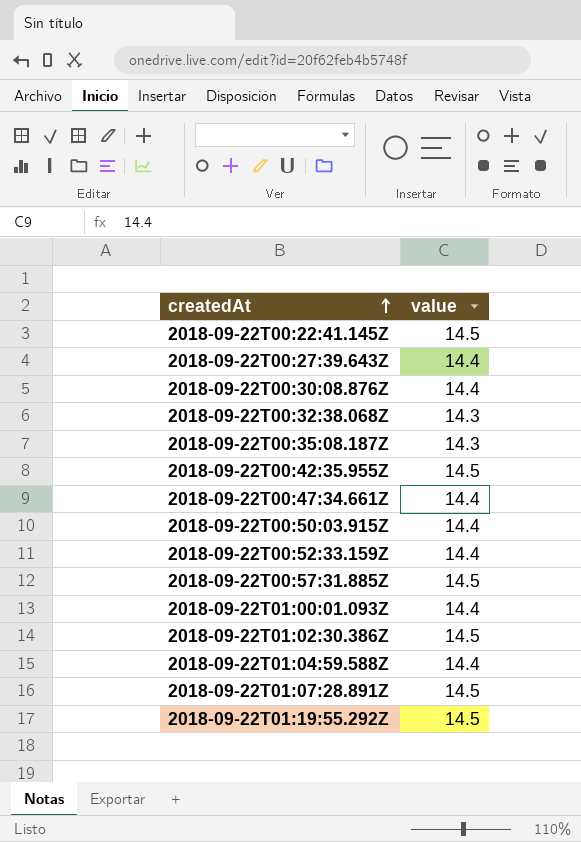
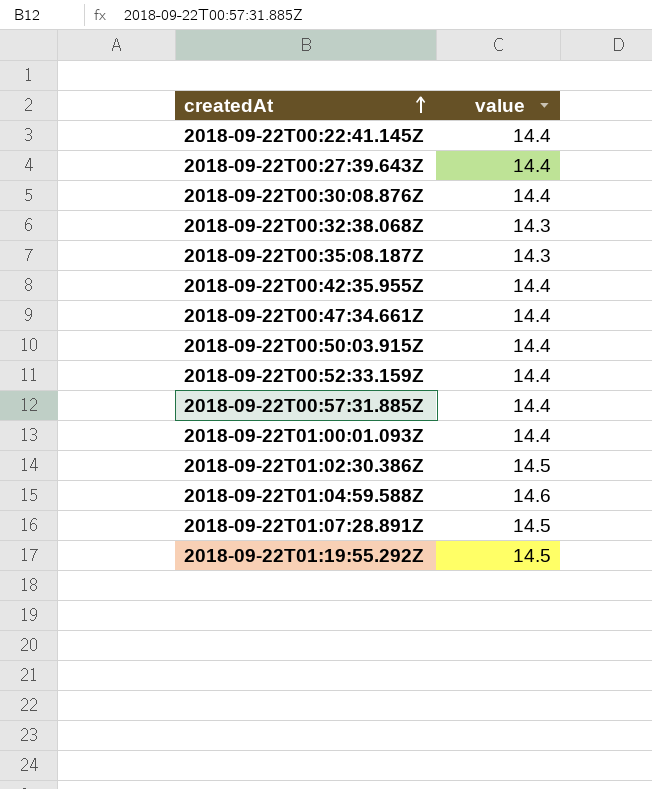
2018-09-22T00:22:41.145Z | value: 14.5 -> 14.4
2018-09-22T00:42:35.955Z | value: 14.5 -> 14.4
2018-09-22T00:57:31.885Z | value: 14.5 -> 14.4
2018-09-22T01:04:59.588Z | value: 14.4 -> 14.6

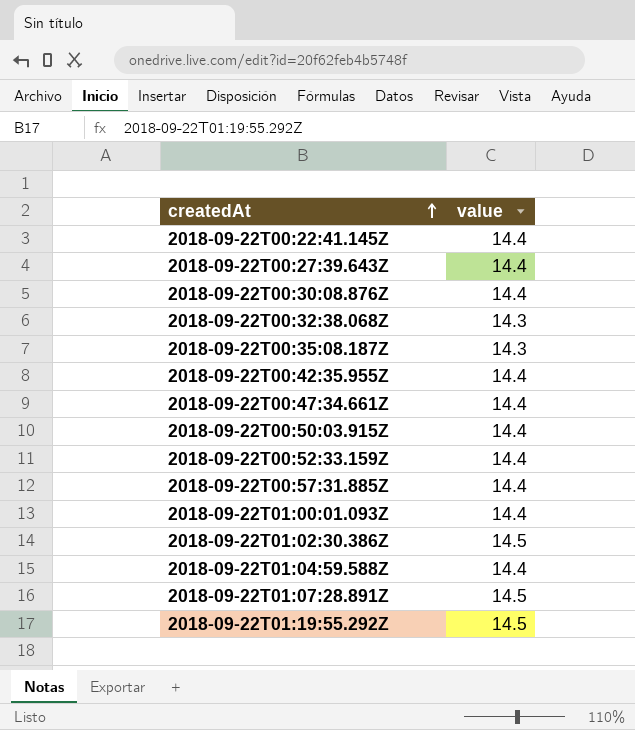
2018-09-22T01:04:59.588Z | value: 14.6 -> 14.4

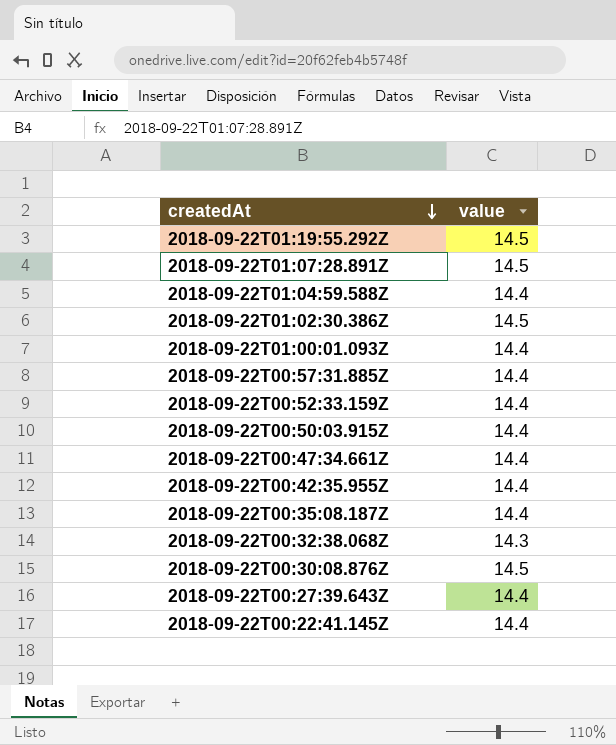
row order: createdAt ascending -> createdAt descending
2018-09-22T00:35:08.187Z | value: 14.3 -> 14.4
2018-09-22T00:30:08.876Z | value: 14.4 -> 14.5

